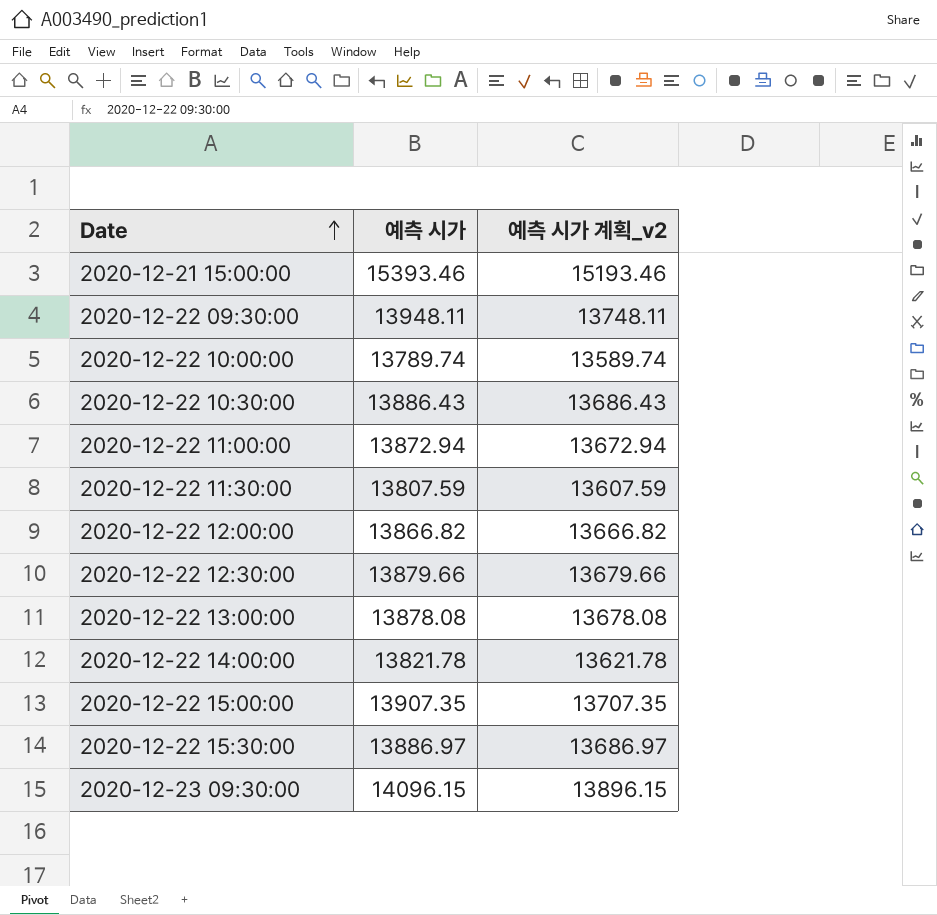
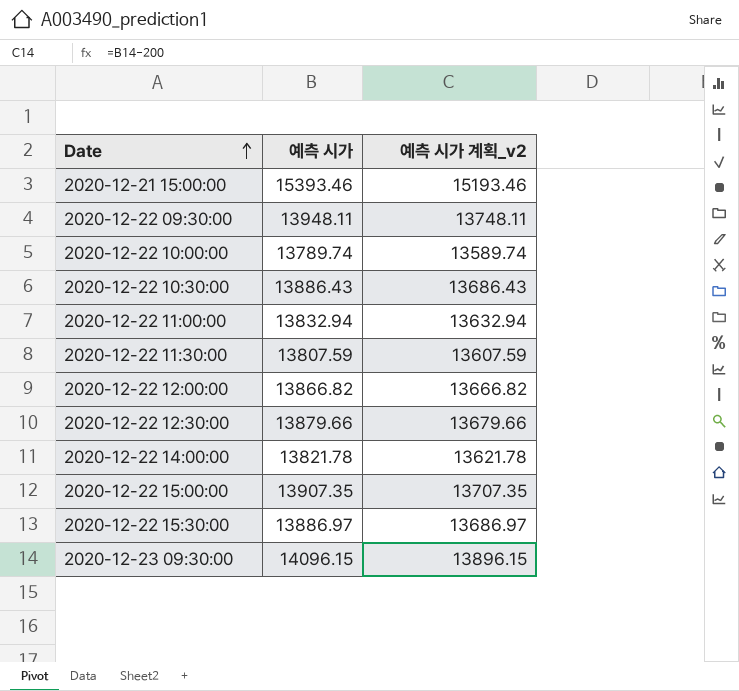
row 2020-12-22 13:00:00: 13878.08 | 13678.08 -> none
2020-12-22 11:00:00 | 예측 시가: 13872.94 -> 13832.94
2020-12-22 11:00:00 | 예측 시가 계획_v2: 13672.94 -> 13632.94

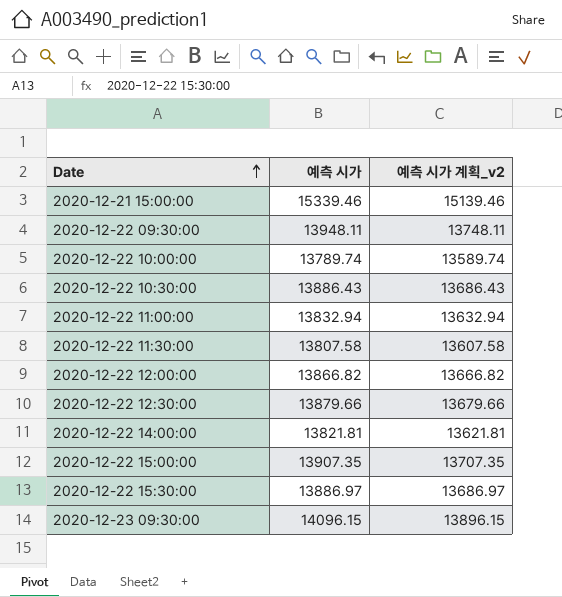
2020-12-21 15:00:00 | 예측 시가: 15393.46 -> 15339.46
2020-12-21 15:00:00 | 예측 시가 계획_v2: 15193.46 -> 15139.46
2020-12-22 11:30:00 | 예측 시가: 13807.59 -> 13807.58
2020-12-22 11:30:00 | 예측 시가 계획_v2: 13607.59 -> 13607.58
2020-12-22 14:00:00 | 예측 시가: 13821.78 -> 13821.81
2020-12-22 14:00:00 | 예측 시가 계획_v2: 13621.78 -> 13621.81

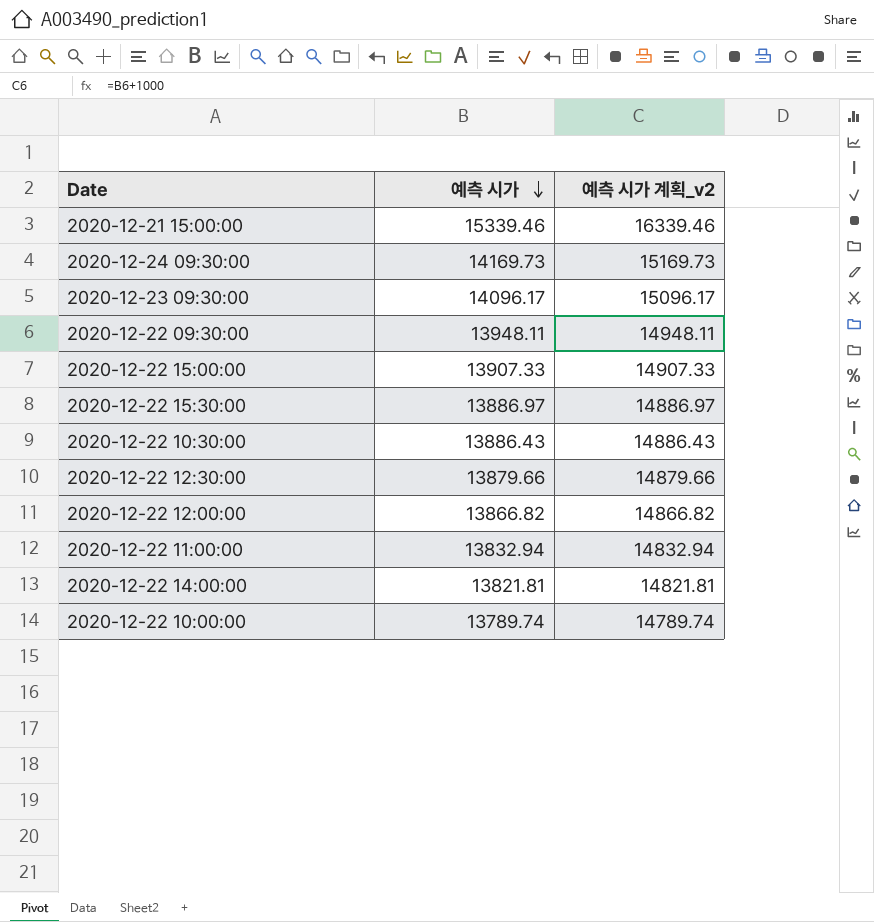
row order: Date ascending -> 예측 시가 descending
column 예측 시가 계획_v2 | formula: [예측 시가] - 200 -> [예측 시가] + 1000
row 2020-12-22 11:30:00: 13807.58 | 13607.58 -> none
row 2020-12-24 09:30:00: none -> 14169.73 | 15169.73
2020-12-23 09:30:00 | 예측 시가: 14096.15 -> 14096.17
2020-12-22 15:00:00 | 예측 시가: 13907.35 -> 13907.33

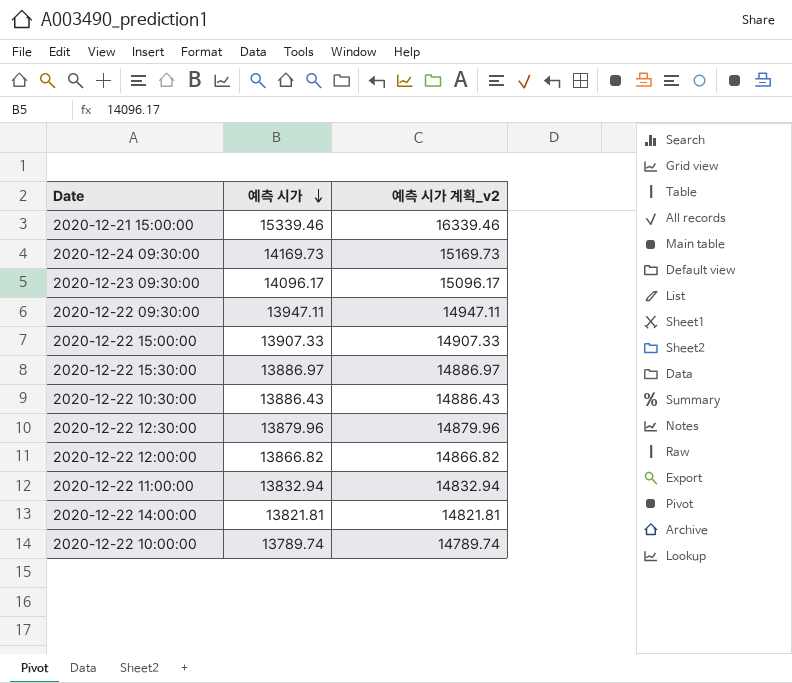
2020-12-22 09:30:00 | 예측 시가: 13948.11 -> 13947.11
2020-12-22 09:30:00 | 예측 시가 계획_v2: 14948.11 -> 14947.11
2020-12-22 12:30:00 | 예측 시가: 13879.66 -> 13879.96
2020-12-22 12:30:00 | 예측 시가 계획_v2: 14879.66 -> 14879.96

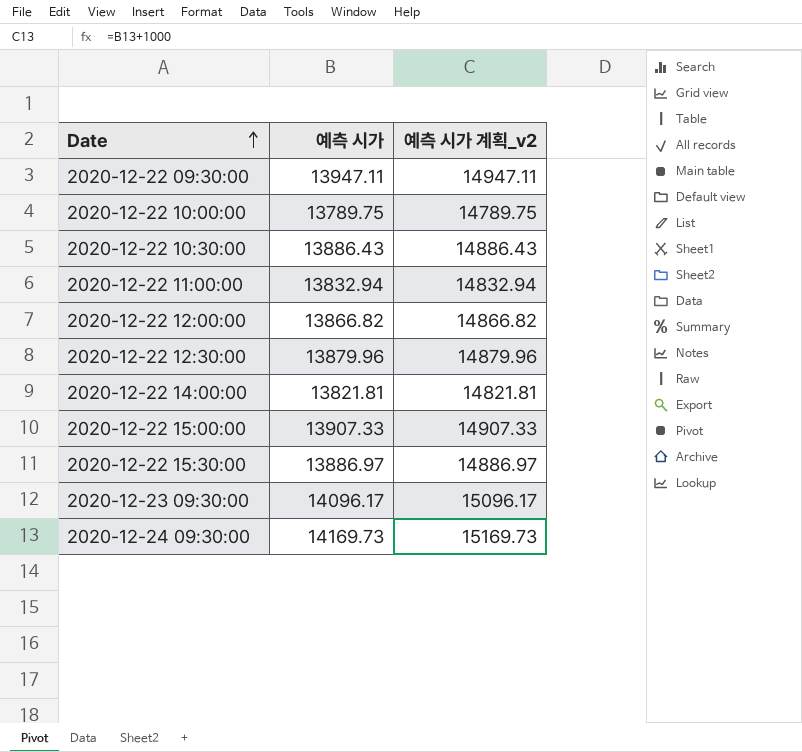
row order: 예측 시가 descending -> Date ascending
row 2020-12-21 15:00:00: 15339.46 | 16339.46 -> none
2020-12-22 10:00:00 | 예측 시가: 13789.74 -> 13789.75
2020-12-22 10:00:00 | 예측 시가 계획_v2: 14789.74 -> 14789.75

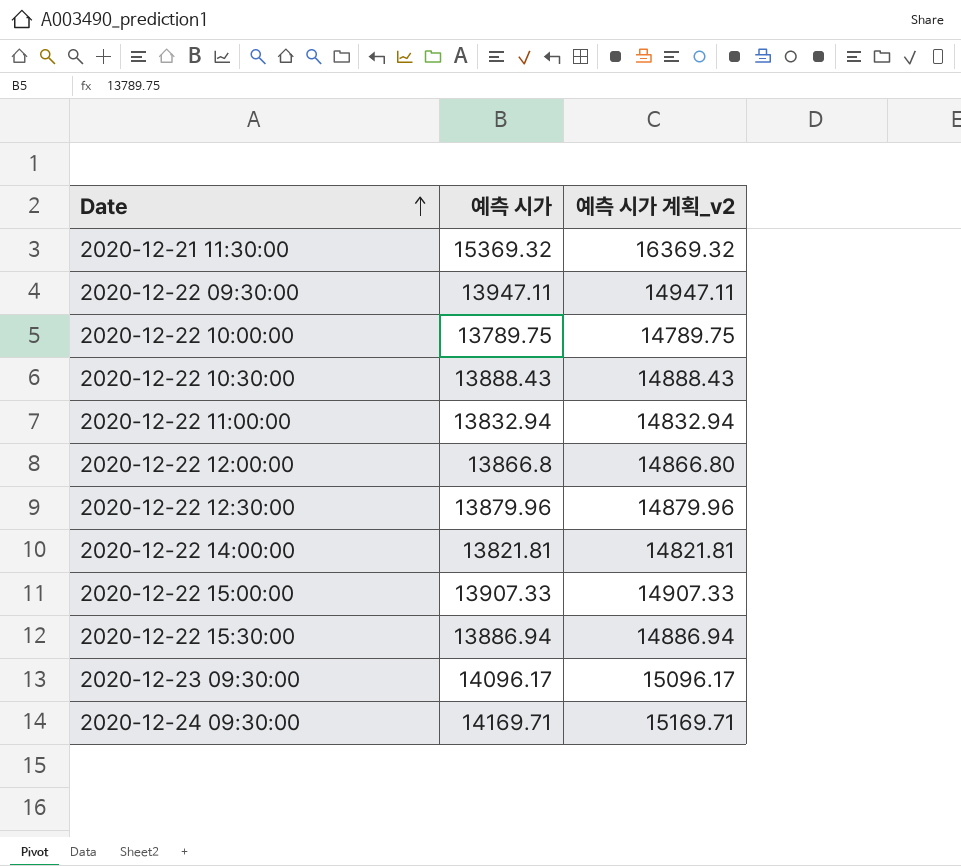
row 2020-12-21 11:30:00: none -> 15369.32 | 16369.32
2020-12-22 10:30:00 | 예측 시가: 13886.43 -> 13888.43
2020-12-22 10:30:00 | 예측 시가 계획_v2: 14886.43 -> 14888.43
2020-12-22 12:00:00 | 예측 시가: 13866.82 -> 13866.8
2020-12-22 12:00:00 | 예측 시가 계획_v2: 14866.82 -> 14866.80
2020-12-22 15:30:00 | 예측 시가: 13886.97 -> 13886.94
2020-12-22 15:30:00 | 예측 시가 계획_v2: 14886.97 -> 14886.94
2020-12-24 09:30:00 | 예측 시가: 14169.73 -> 14169.71
2020-12-24 09:30:00 | 예측 시가 계획_v2: 15169.73 -> 15169.71

